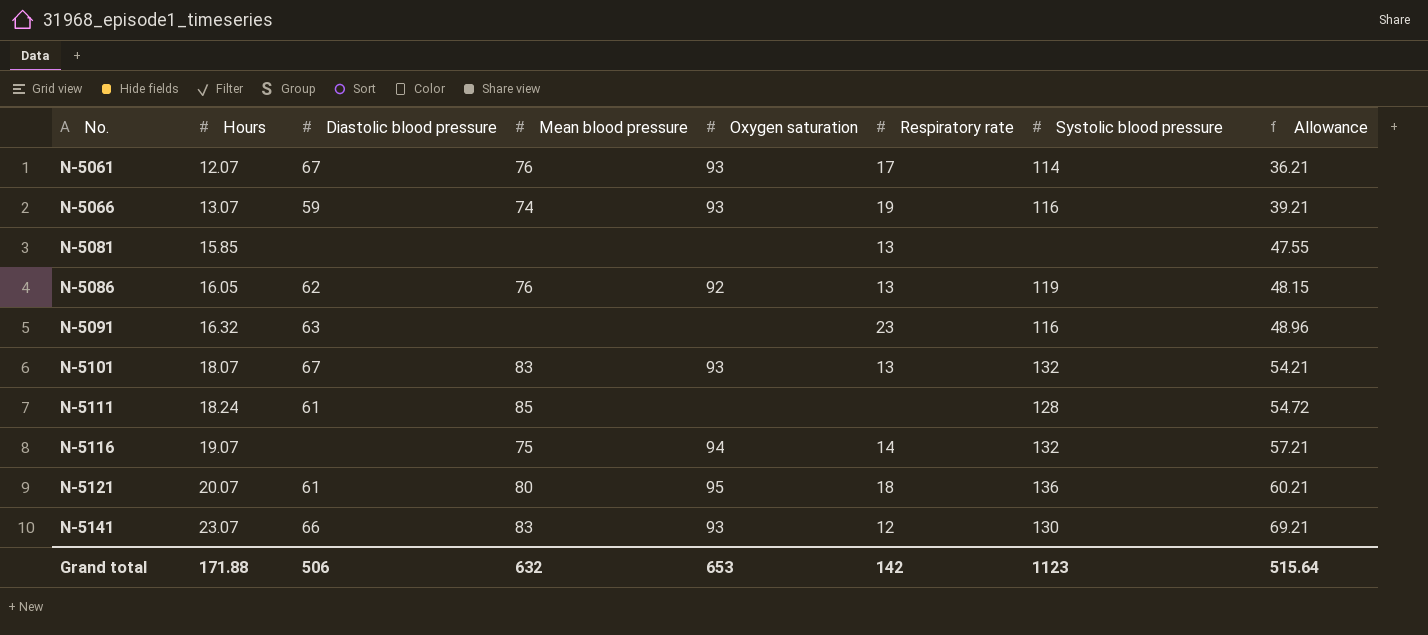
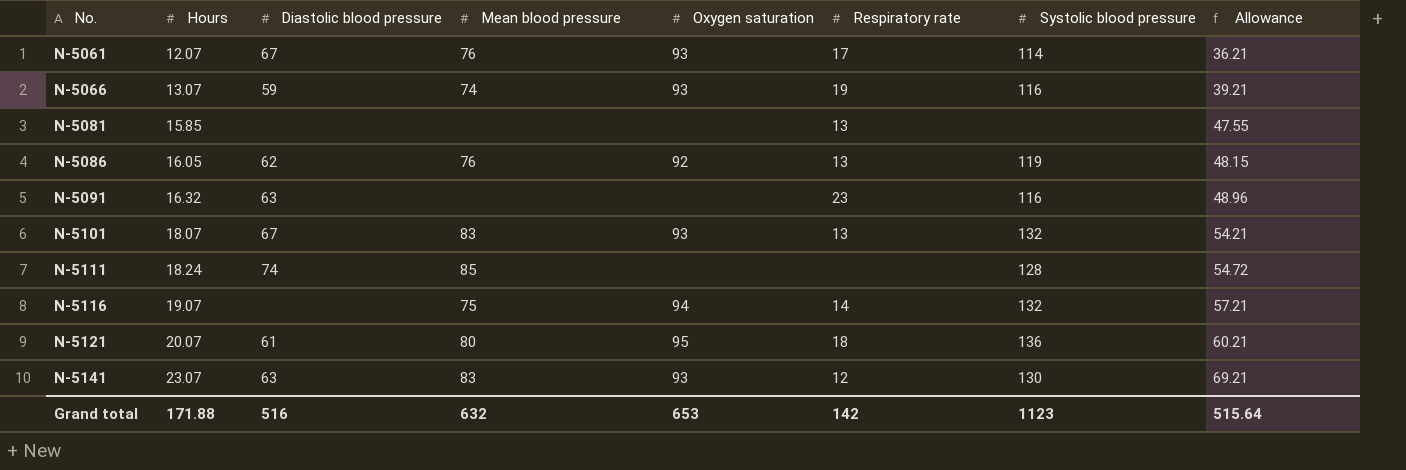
N-5111 | Diastolic blood pressure: 61 -> 74
N-5141 | Diastolic blood pressure: 66 -> 63
Grand total | Diastolic blood pressure: 506 -> 516

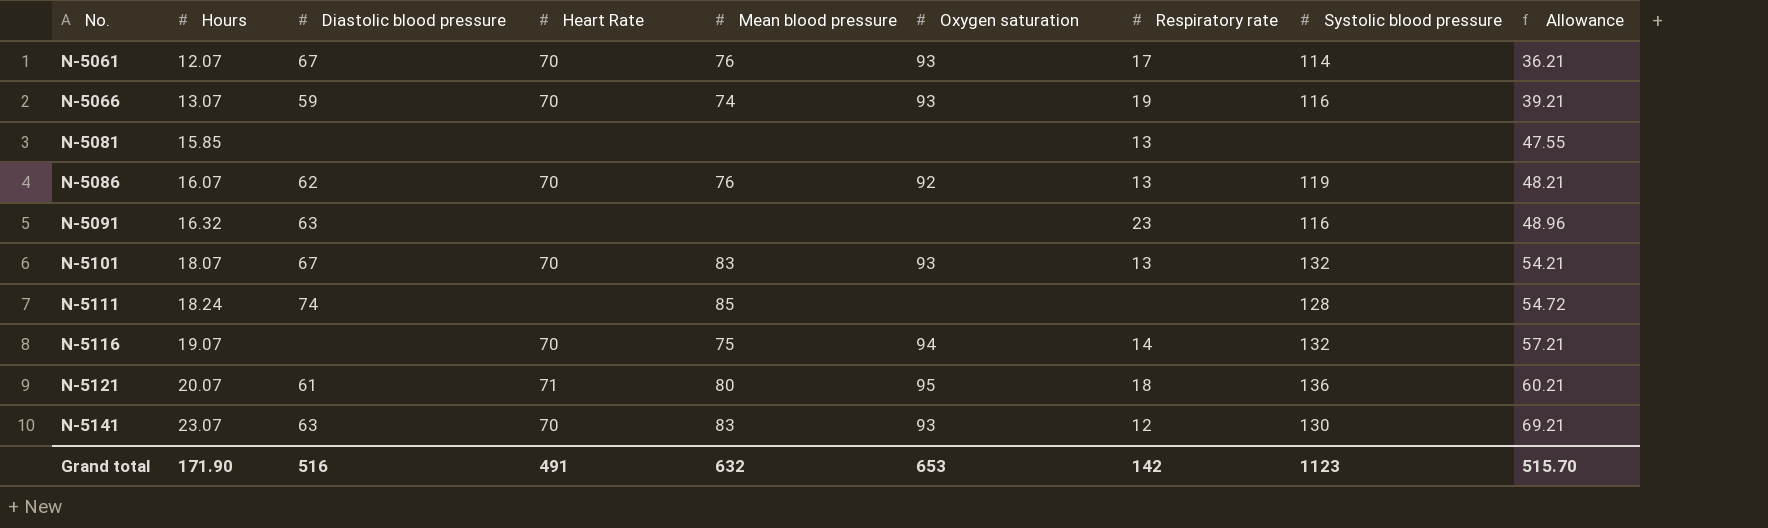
column Heart Rate | position: none -> 4
N-5086 | Hours: 16.05 -> 16.07
N-5086 | Allowance: 48.15 -> 48.21
Grand total | Hours: 171.88 -> 171.90
Grand total | Allowance: 515.64 -> 515.70

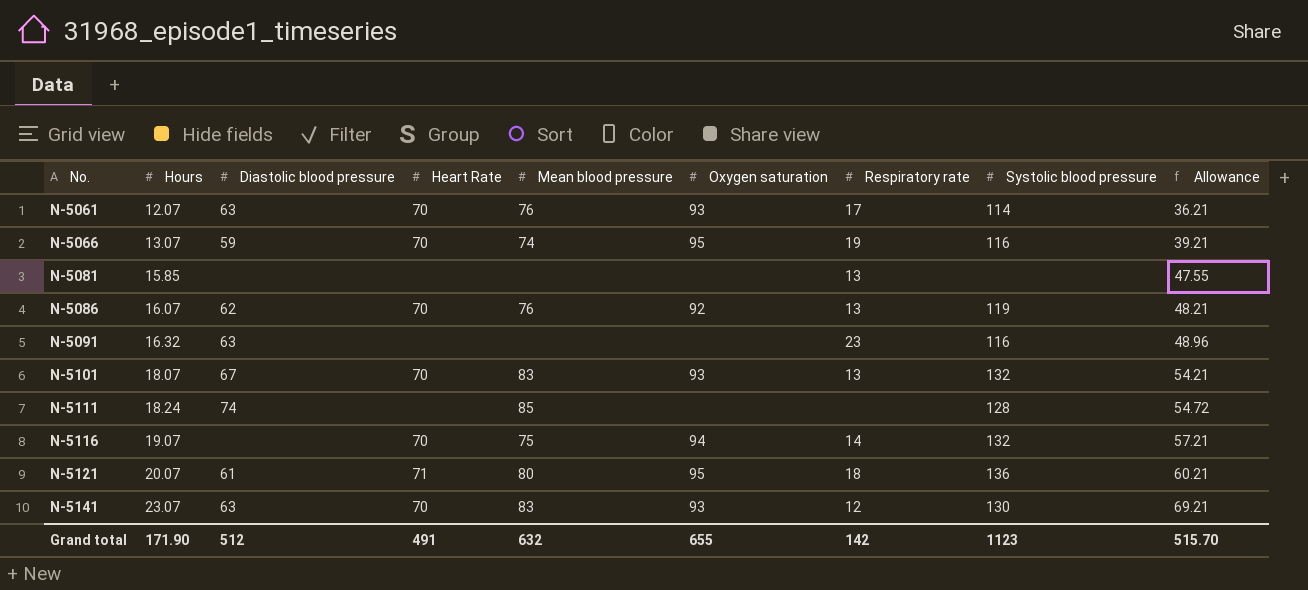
N-5061 | Diastolic blood pressure: 67 -> 63
N-5066 | Oxygen saturation: 93 -> 95
Grand total | Diastolic blood pressure: 516 -> 512
Grand total | Oxygen saturation: 653 -> 655

